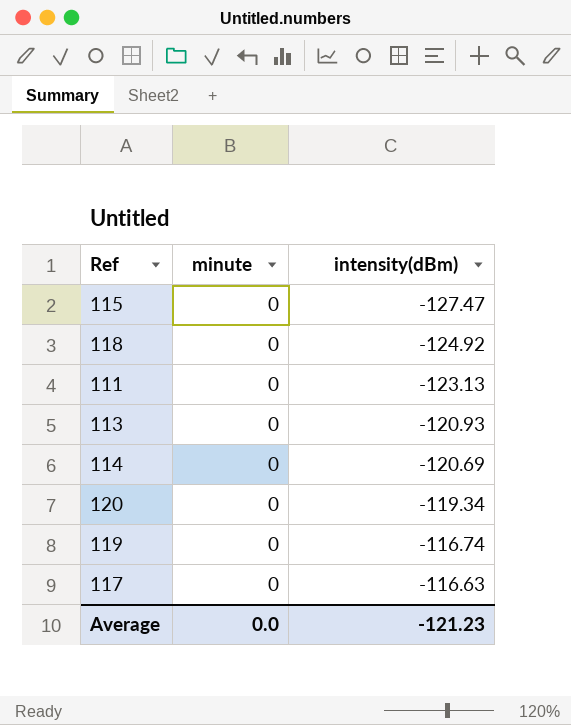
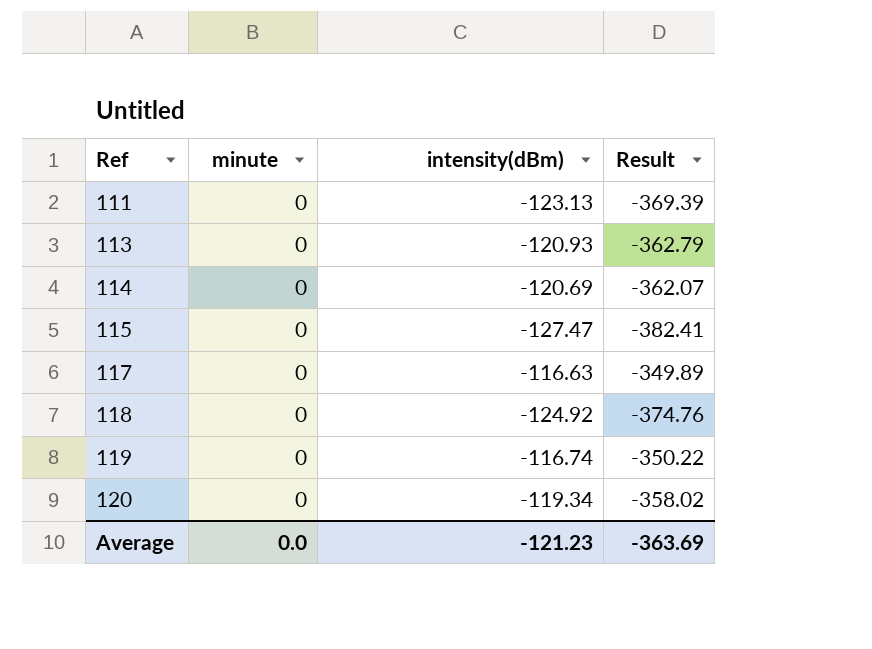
row order: intensity(dBm) ascending -> Ref ascending
column Result | formula: none -> [intensity(dBm)] * 3

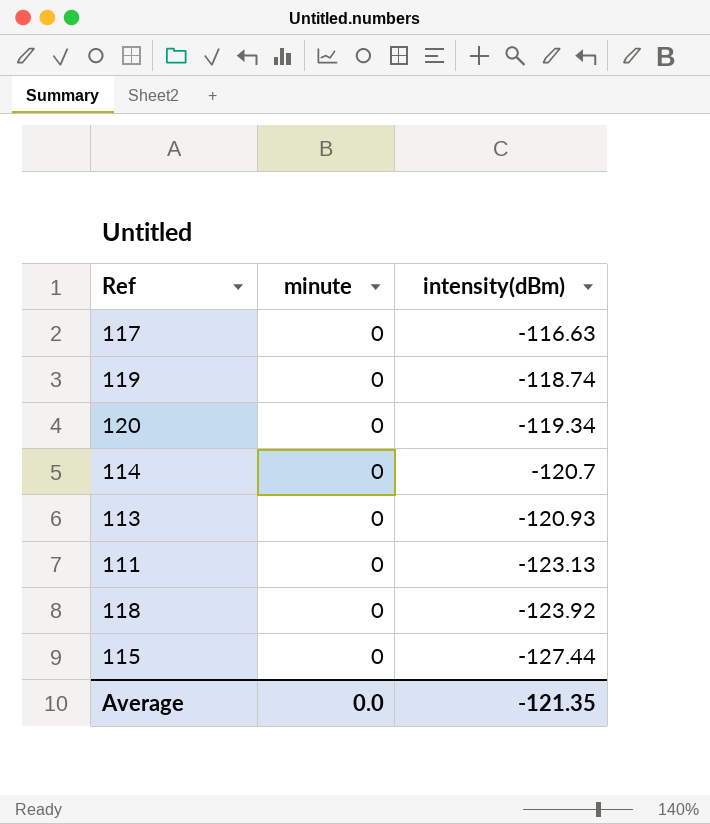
row order: Ref ascending -> intensity(dBm) descending
column Result | formula: [intensity(dBm)] * 3 -> none
119 | intensity(dBm): -116.74 -> -118.74
114 | intensity(dBm): -120.69 -> -120.7
118 | intensity(dBm): -124.92 -> -123.92
115 | intensity(dBm): -127.47 -> -127.44
Average | intensity(dBm): -121.23 -> -121.35

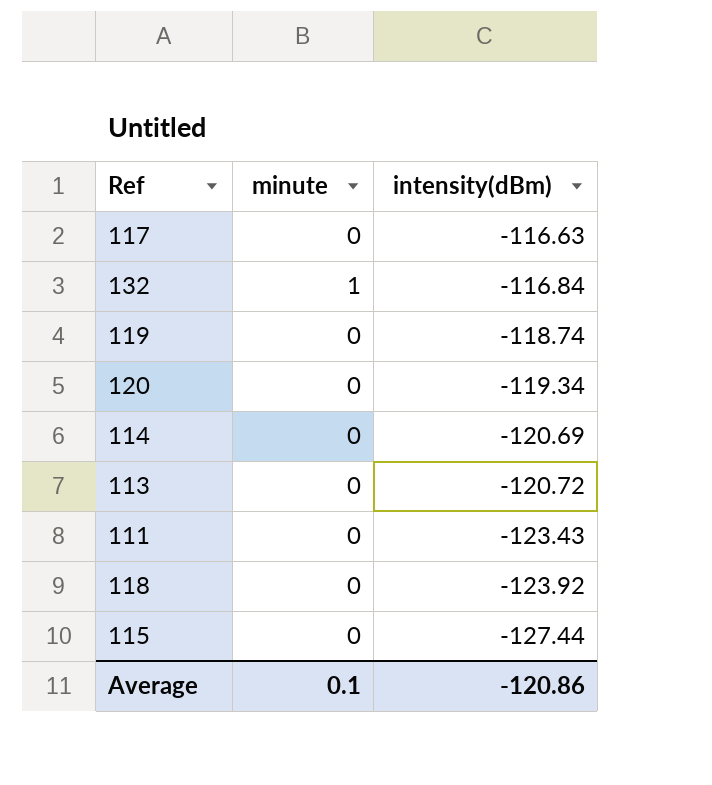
row 132: none -> 1 | -116.84
114 | intensity(dBm): -120.7 -> -120.69
113 | intensity(dBm): -120.93 -> -120.72
111 | intensity(dBm): -123.13 -> -123.43
Average | minute: 0.0 -> 0.1
Average | intensity(dBm): -121.35 -> -120.86

